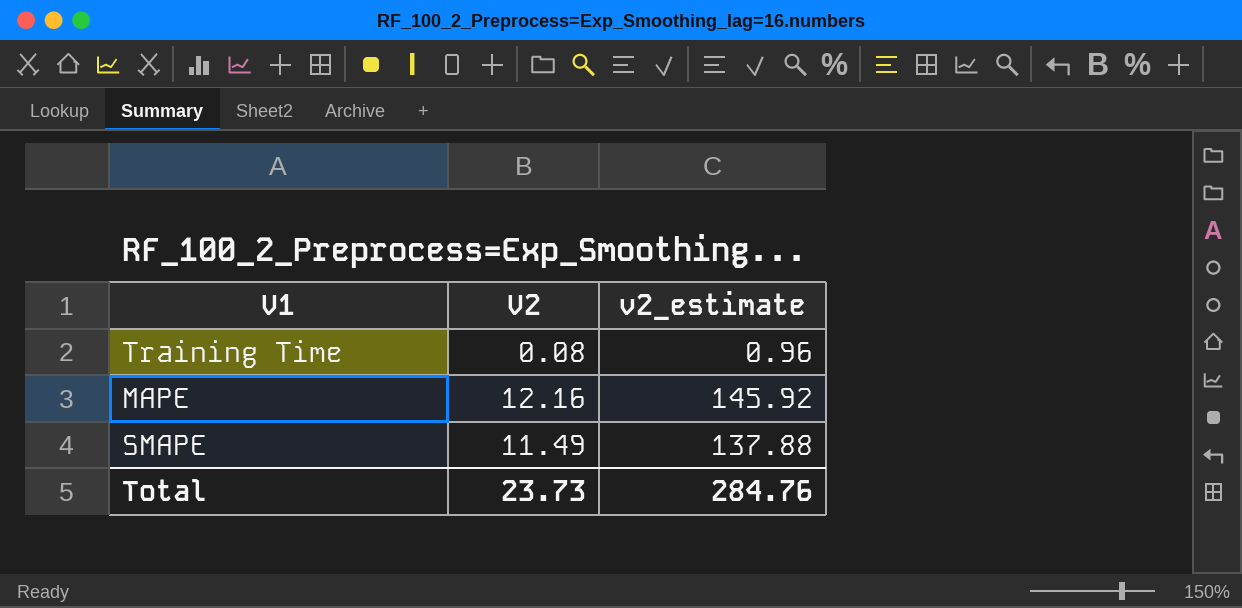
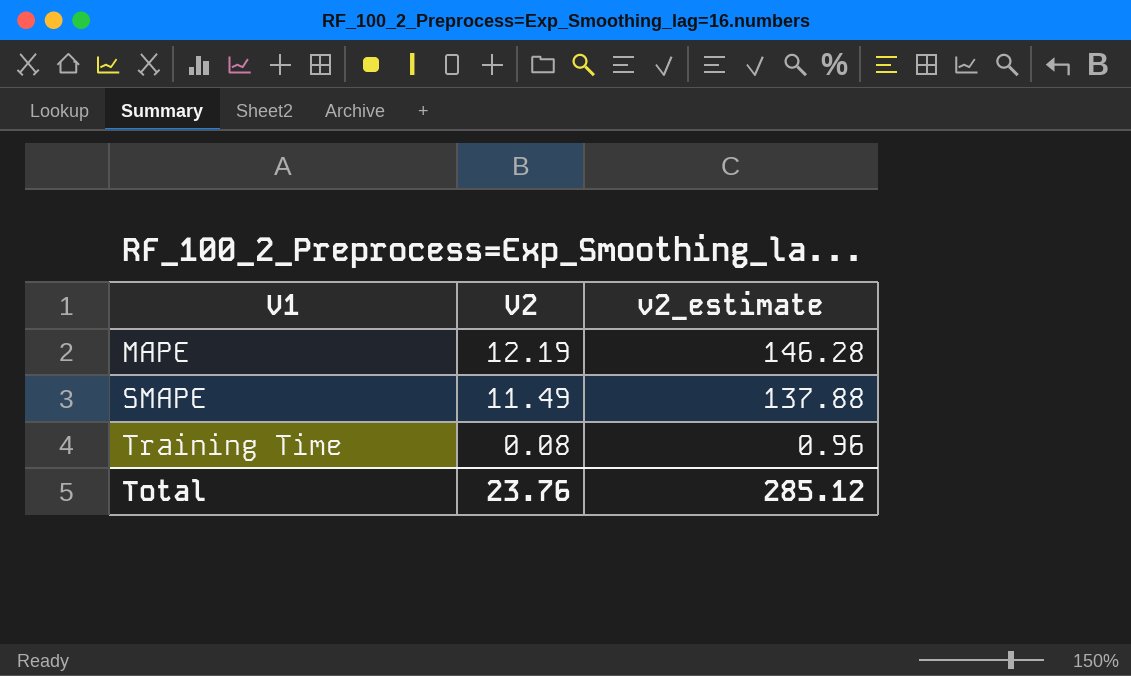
row order: none -> V1 ascending
MAPE | V2: 12.16 -> 12.19
MAPE | v2_estimate: 145.92 -> 146.28
Total | V2: 23.73 -> 23.76
Total | v2_estimate: 284.76 -> 285.12

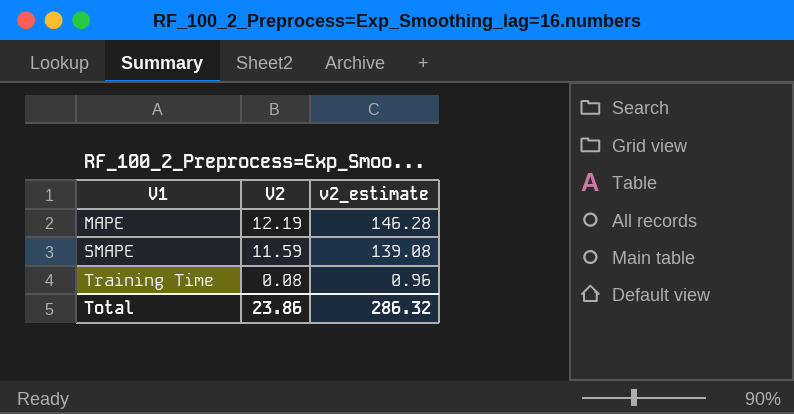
SMAPE | V2: 11.49 -> 11.59
SMAPE | v2_estimate: 137.88 -> 139.08
Total | V2: 23.76 -> 23.86
Total | v2_estimate: 285.12 -> 286.32

